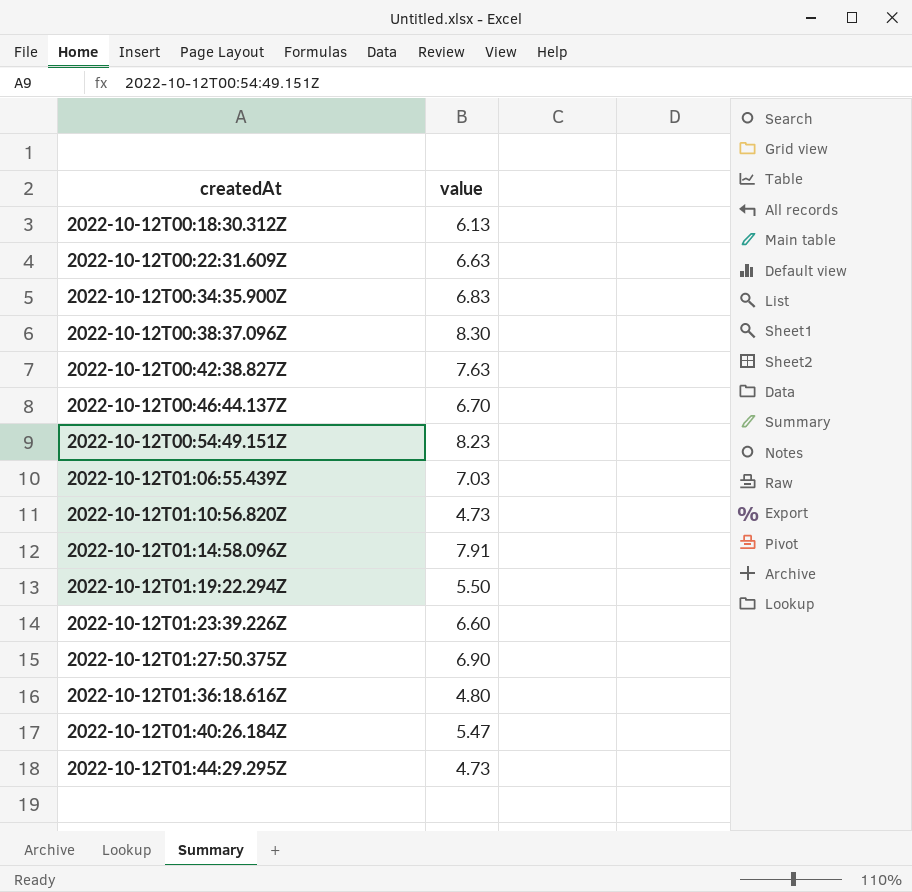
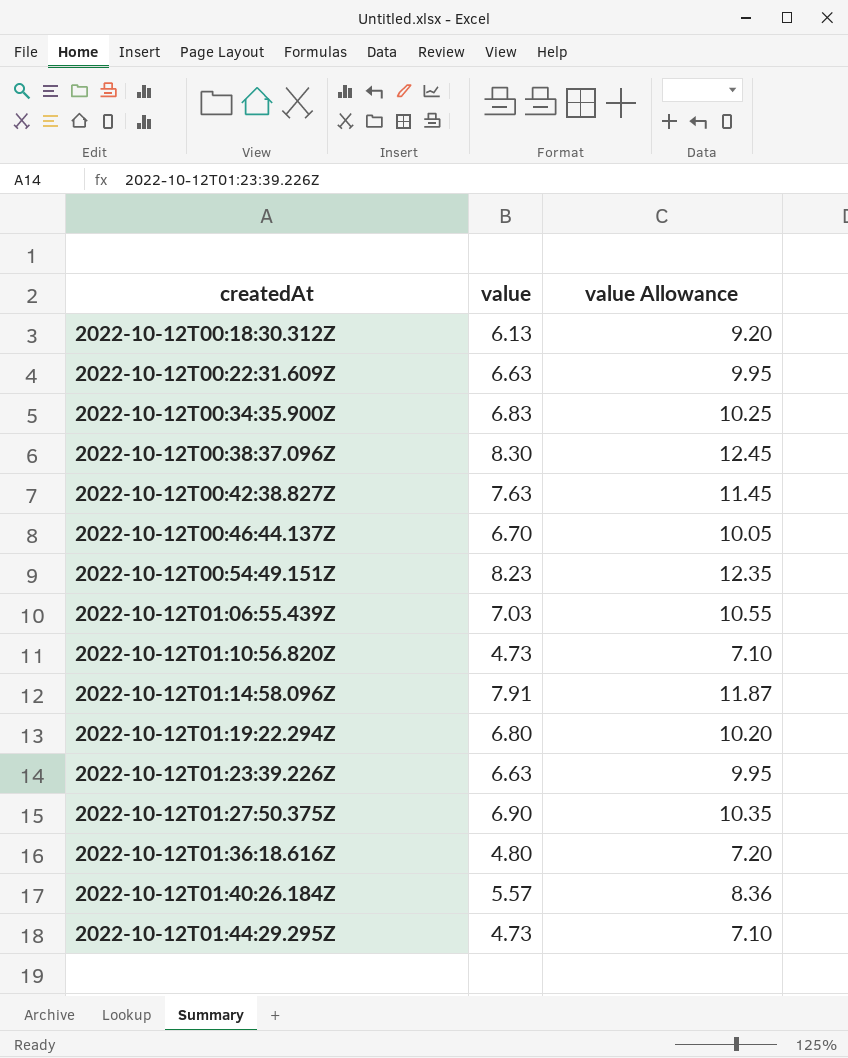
column value Allowance | formula: none -> [value] * 1.5
2022-10-12T01:19:22.294Z | value: 5.50 -> 6.80
2022-10-12T01:23:39.226Z | value: 6.60 -> 6.63
2022-10-12T01:40:26.184Z | value: 5.47 -> 5.57

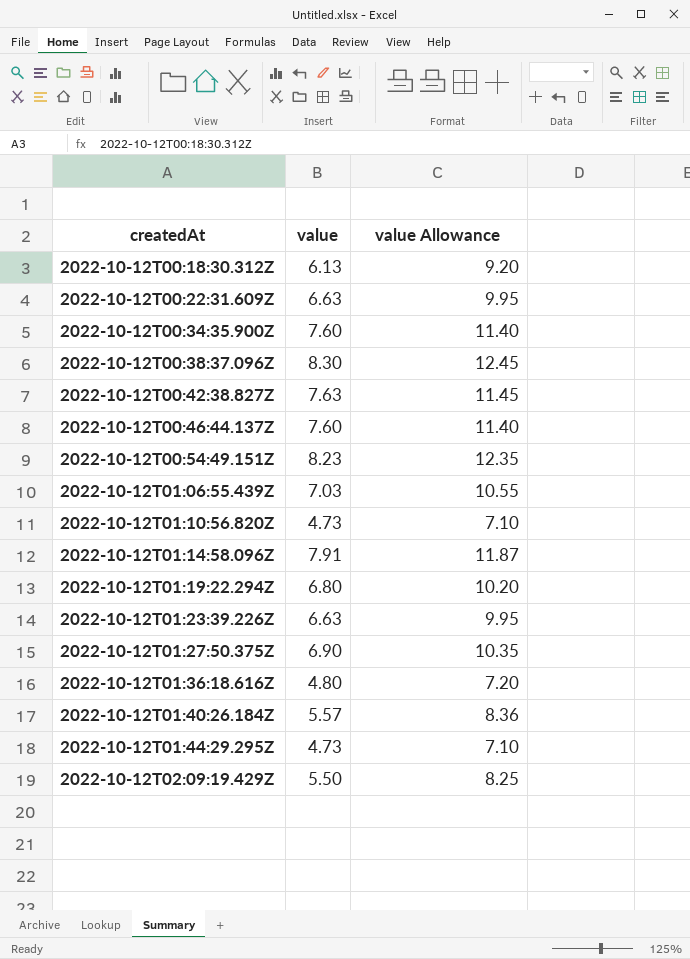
2022-10-12T00:34:35.900Z | value: 6.83 -> 7.60
2022-10-12T00:34:35.900Z | value Allowance: 10.25 -> 11.40
2022-10-12T00:46:44.137Z | value: 6.70 -> 7.60
2022-10-12T00:46:44.137Z | value Allowance: 10.05 -> 11.40
row 2022-10-12T02:09:19.429Z: none -> 5.50 | 8.25

